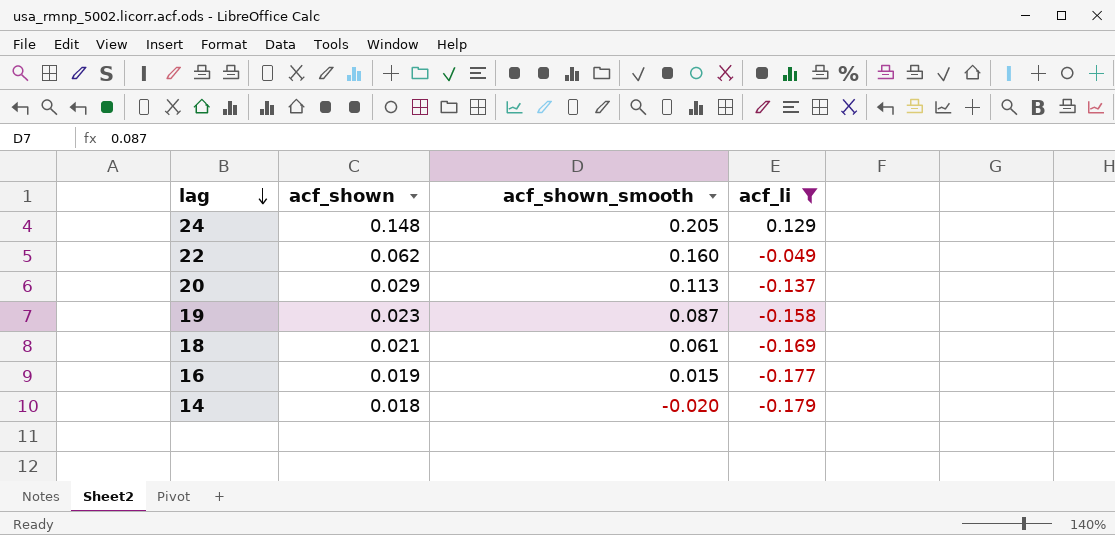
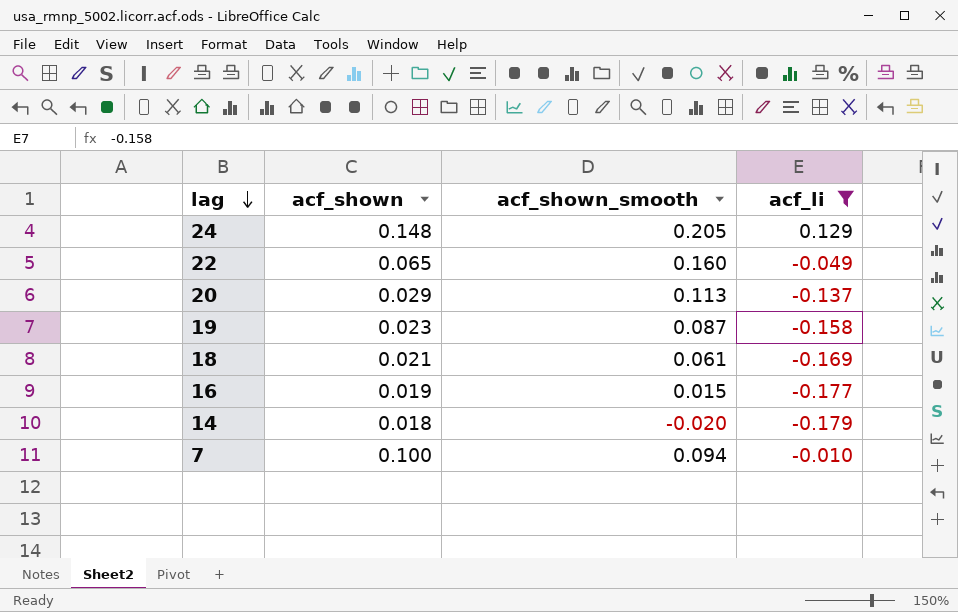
22 | acf_shown: 0.062 -> 0.065
row 7: none -> 0.100 | 0.094 | -0.010

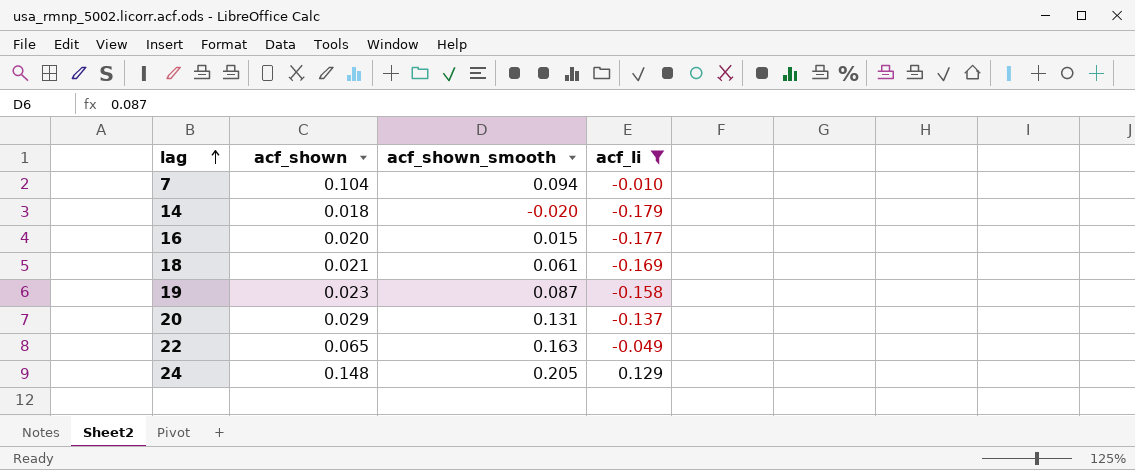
row order: lag descending -> lag ascending
7 | acf_shown: 0.100 -> 0.104
16 | acf_shown: 0.019 -> 0.020
20 | acf_shown_smooth: 0.113 -> 0.131
22 | acf_shown_smooth: 0.160 -> 0.163

